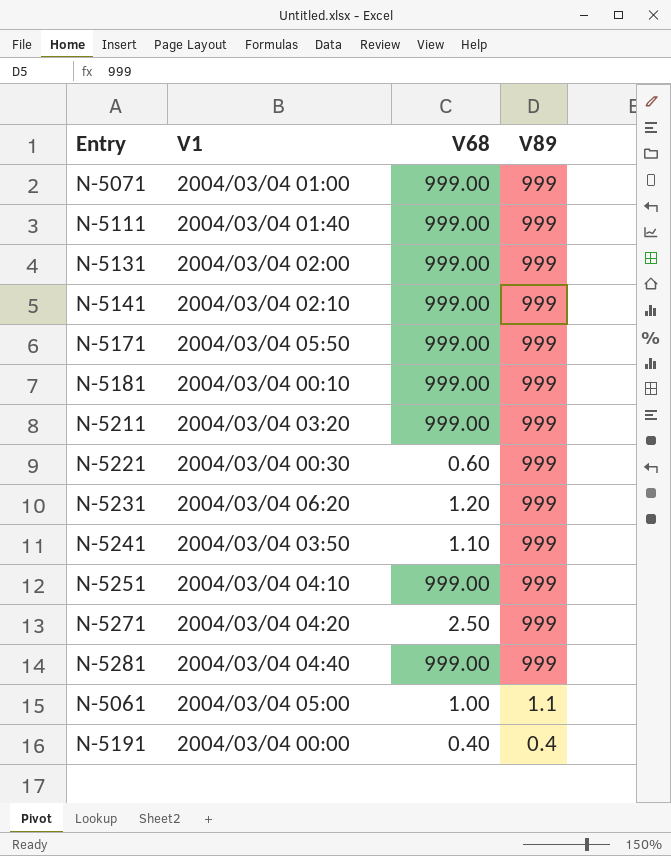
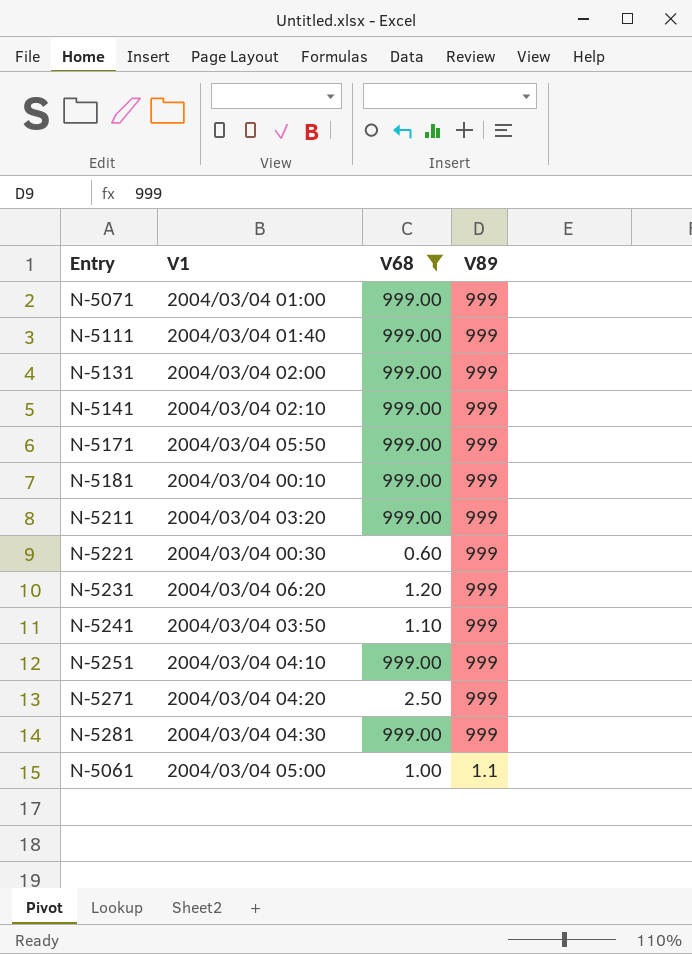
filter: none -> V68 != 0.40
N-5281 | V1: 2004/03/04 04:40 -> 2004/03/04 04:30

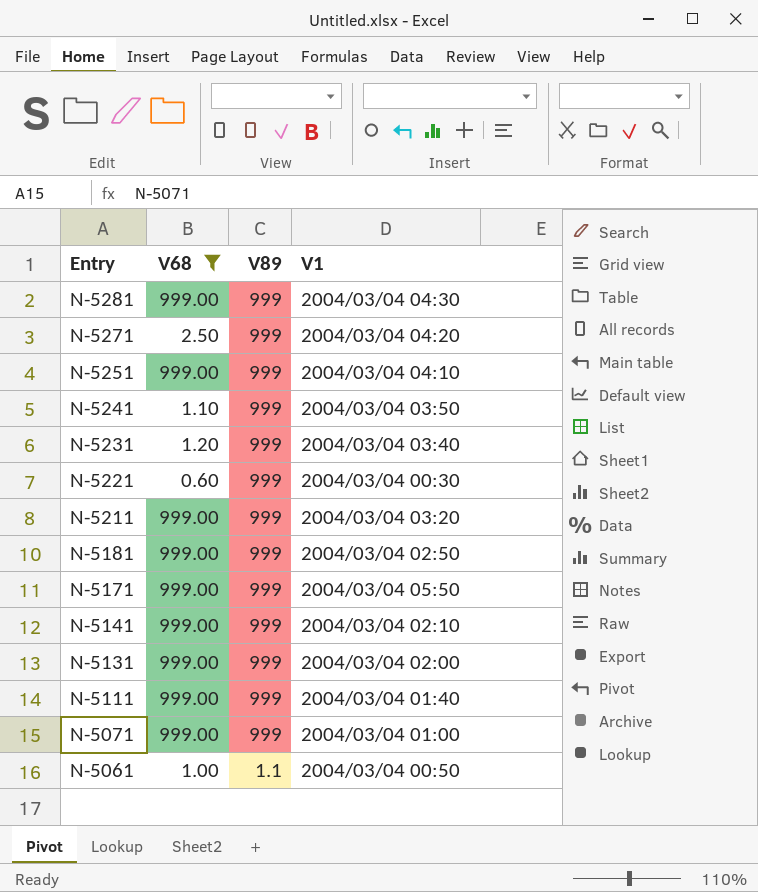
row order: V89 descending -> Entry descending
column V1 | position: 2 -> 4
N-5231 | V1: 2004/03/04 06:20 -> 2004/03/04 03:40
N-5181 | V1: 2004/03/04 00:10 -> 2004/03/04 02:50
N-5061 | V1: 2004/03/04 05:00 -> 2004/03/04 00:50

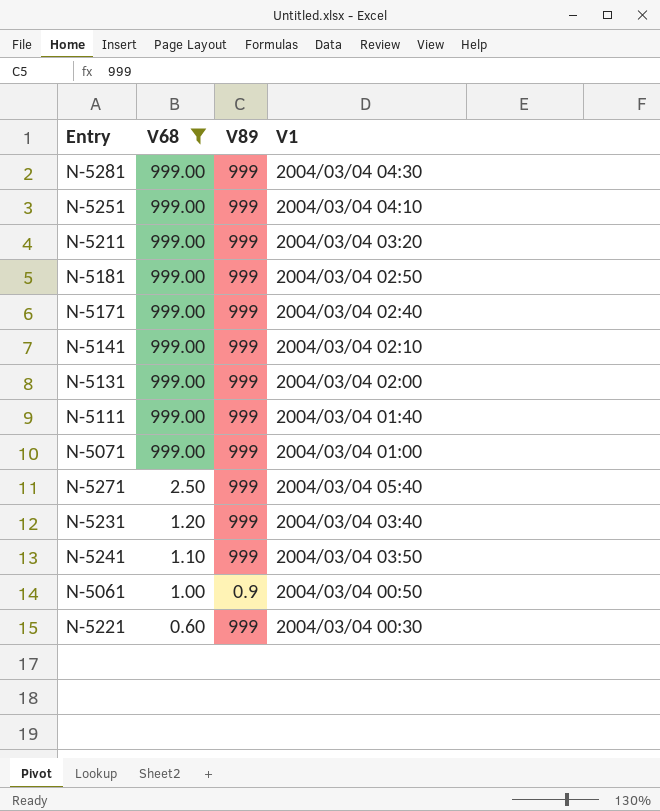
row order: Entry descending -> V68 descending
N-5171 | V1: 2004/03/04 05:50 -> 2004/03/04 02:40
N-5271 | V1: 2004/03/04 04:20 -> 2004/03/04 05:40
N-5061 | V89: 1.1 -> 0.9

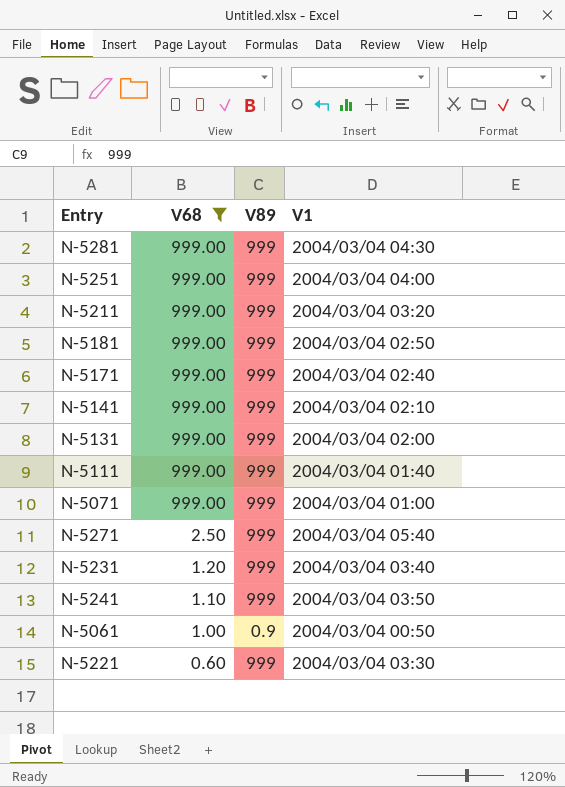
N-5251 | V1: 2004/03/04 04:10 -> 2004/03/04 04:00
N-5221 | V1: 2004/03/04 00:30 -> 2004/03/04 03:30

